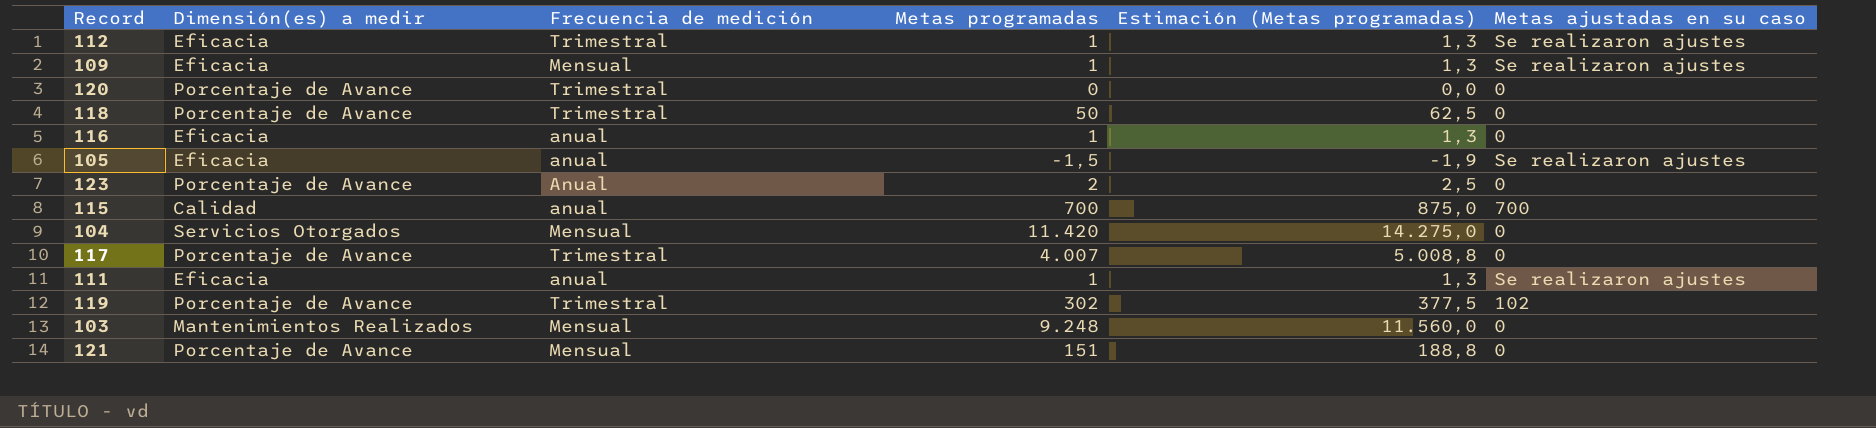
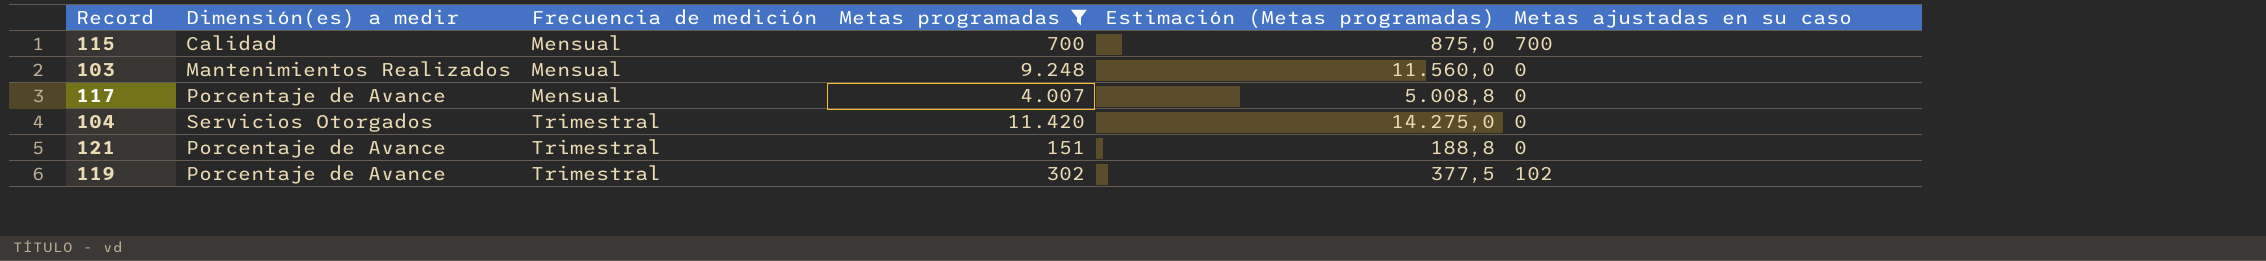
filter: none -> Metas programadas >= 151
row order: none -> Frecuencia de medición ascending
115 | Frecuencia de medición: anual -> Mensual
117 | Frecuencia de medición: Trimestral -> Mensual
104 | Frecuencia de medición: Mensual -> Trimestral
121 | Frecuencia de medición: Mensual -> Trimestral

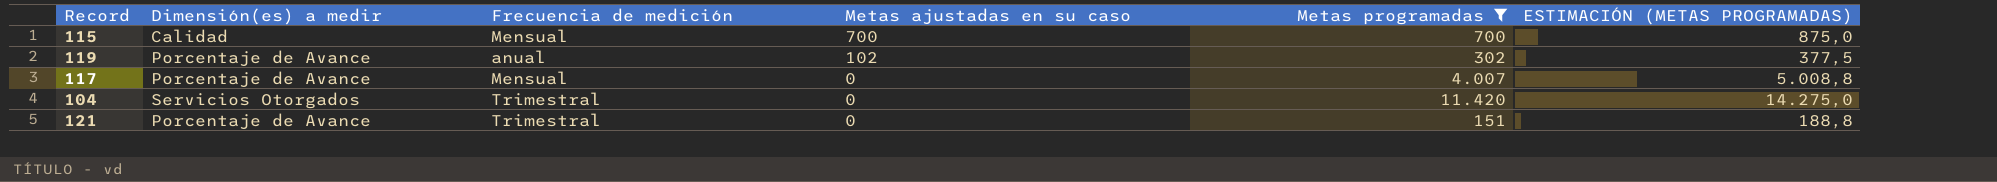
row order: Frecuencia de medición ascending -> Metas ajustadas en su caso descending
column Metas ajustadas en su caso | position: 6 -> 4
column name: Estimación (Metas programadas) -> ESTIMACIÓN (METAS PROGRAMADAS)
row 103: Mantenimientos Realizados | Mensual | 9.248 | 11.560,0 | 0 -> none
119 | Frecuencia de medición: Trimestral -> anual

